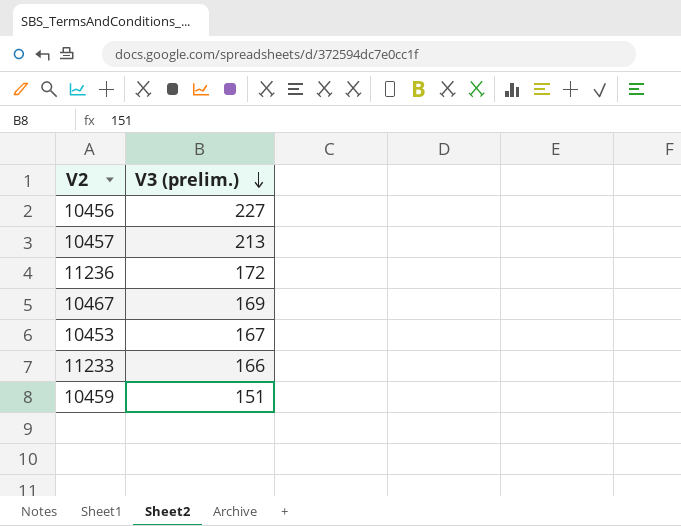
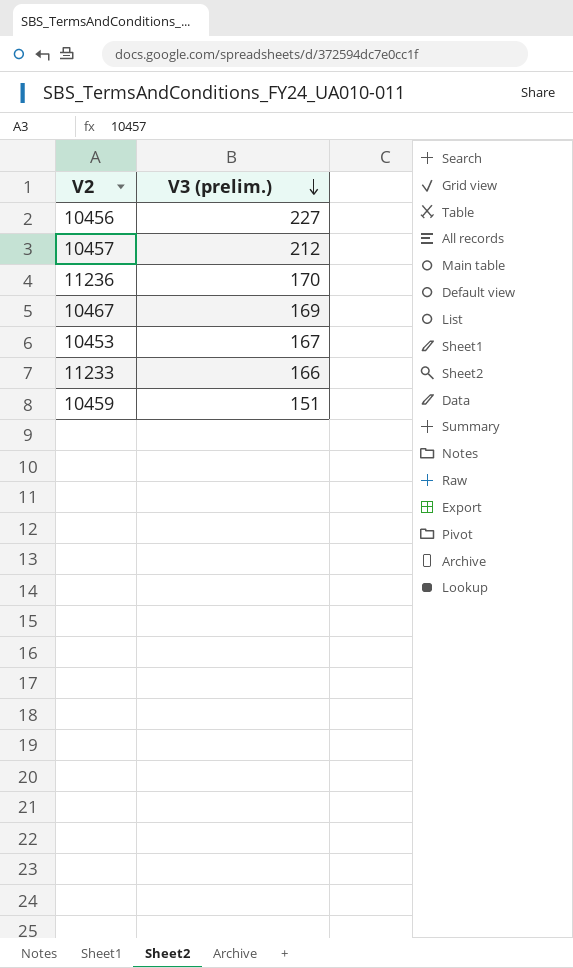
10457 | V3 (prelim.): 213 -> 212
11236 | V3 (prelim.): 172 -> 170

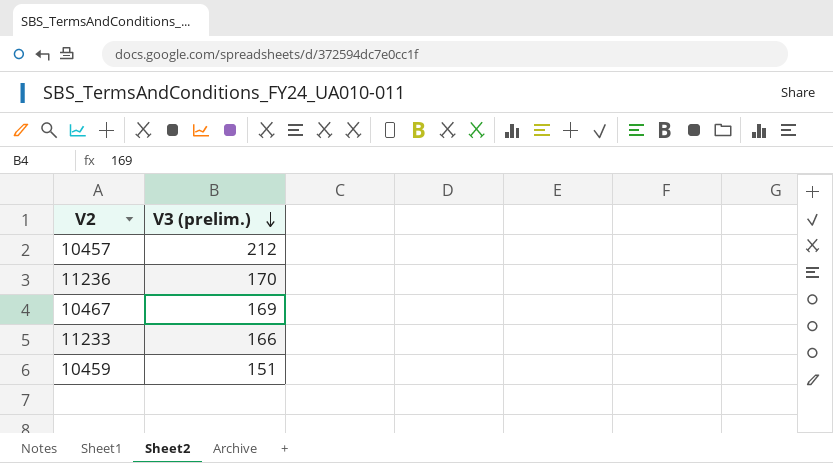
row 10456: 227 -> none
row 10453: 167 -> none

